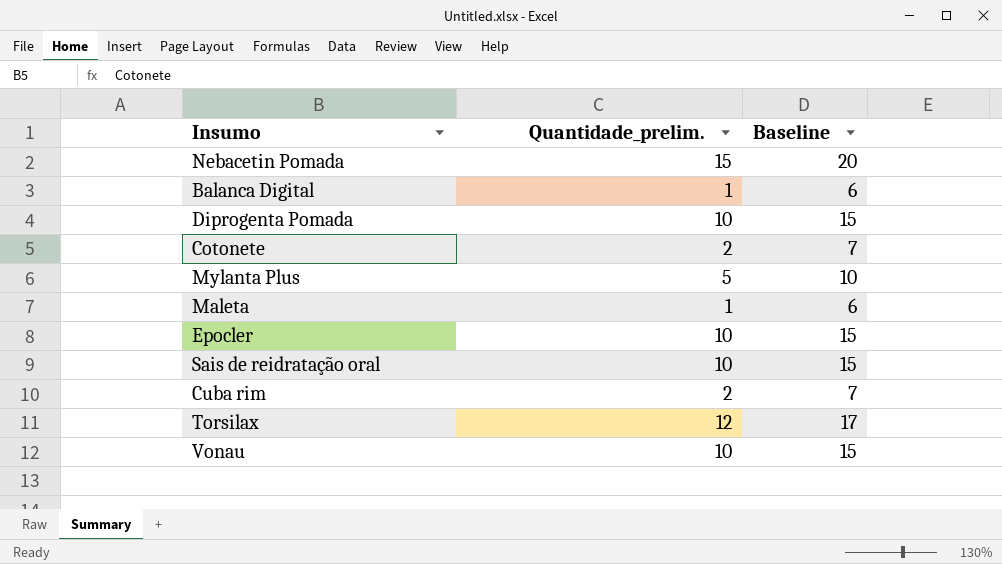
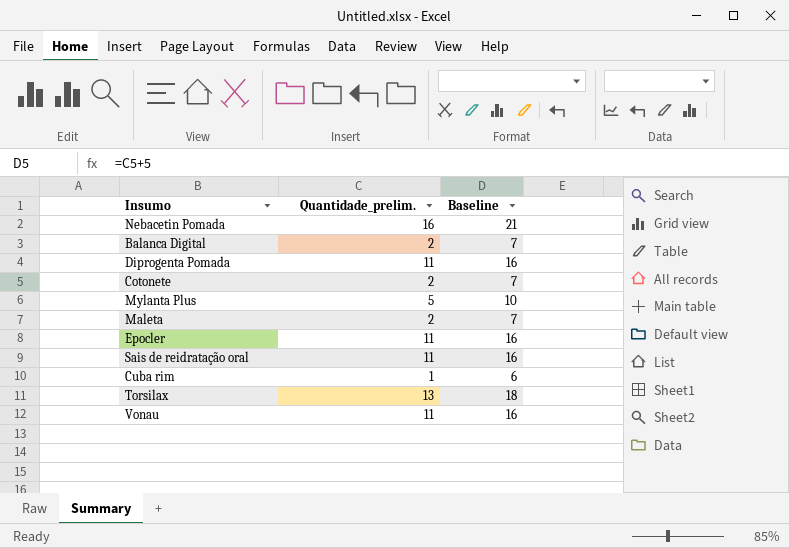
Nebacetin Pomada | Quantidade_prelim.: 15 -> 16
Nebacetin Pomada | Baseline: 20 -> 21
Balanca Digital | Quantidade_prelim.: 1 -> 2
Balanca Digital | Baseline: 6 -> 7
Diprogenta Pomada | Quantidade_prelim.: 10 -> 11
Diprogenta Pomada | Baseline: 15 -> 16
Maleta | Quantidade_prelim.: 1 -> 2
Maleta | Baseline: 6 -> 7
Epocler | Quantidade_prelim.: 10 -> 11
Epocler | Baseline: 15 -> 16
Sais de reidratação oral | Quantidade_prelim.: 10 -> 11
Sais de reidratação oral | Baseline: 15 -> 16
Cuba rim | Quantidade_prelim.: 2 -> 1
Cuba rim | Baseline: 7 -> 6
Torsilax | Quantidade_prelim.: 12 -> 13
Torsilax | Baseline: 17 -> 18
Vonau | Quantidade_prelim.: 10 -> 11
Vonau | Baseline: 15 -> 16

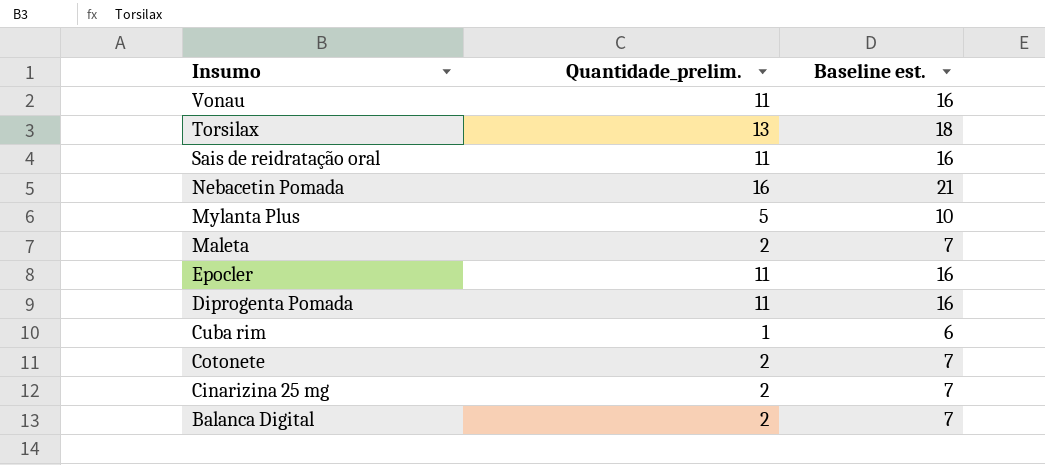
row order: none -> Insumo descending
column name: Baseline -> Baseline est.
row Cinarizina 25 mg: none -> 2 | 7

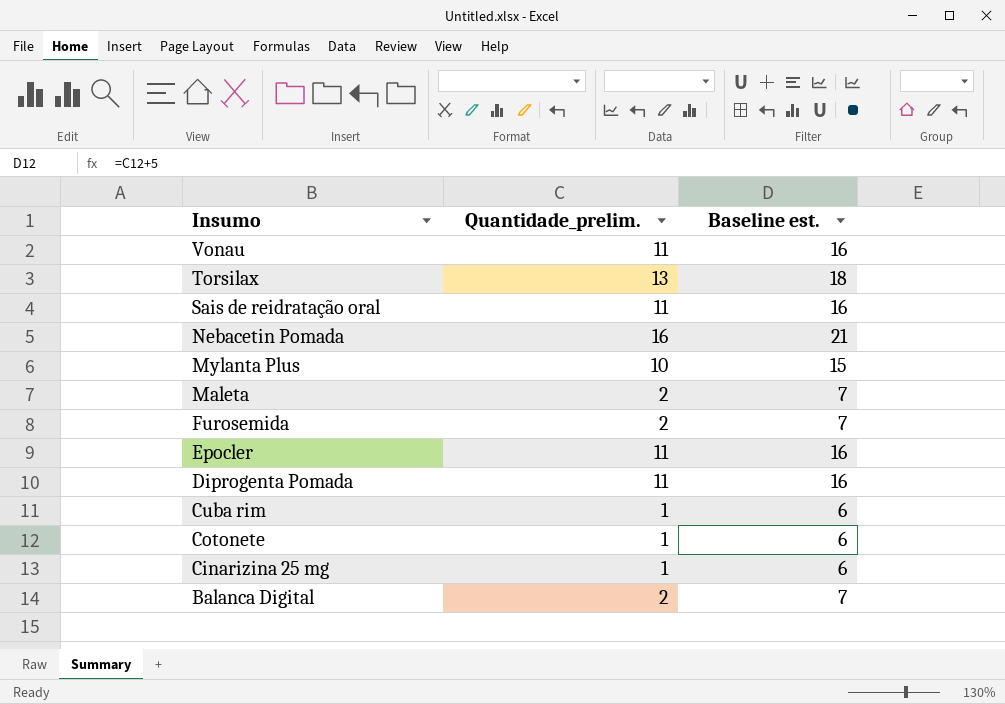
Mylanta Plus | Quantidade_prelim.: 5 -> 10
Mylanta Plus | Baseline est.: 10 -> 15
row Furosemida: none -> 2 | 7
Cotonete | Quantidade_prelim.: 2 -> 1
Cotonete | Baseline est.: 7 -> 6
Cinarizina 25 mg | Quantidade_prelim.: 2 -> 1
Cinarizina 25 mg | Baseline est.: 7 -> 6

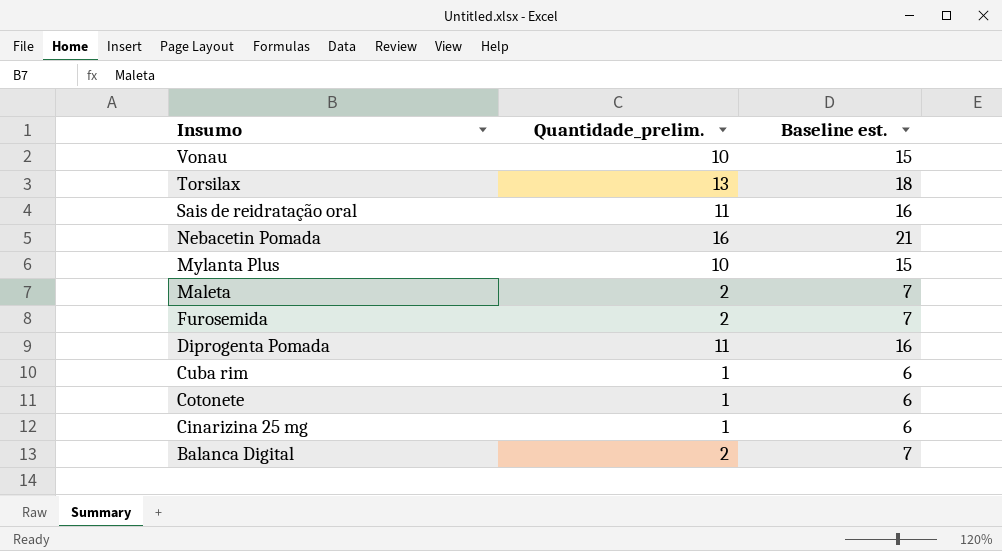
row Epocler: 11 | 16 -> none
Vonau | Quantidade_prelim.: 11 -> 10
Vonau | Baseline est.: 16 -> 15

